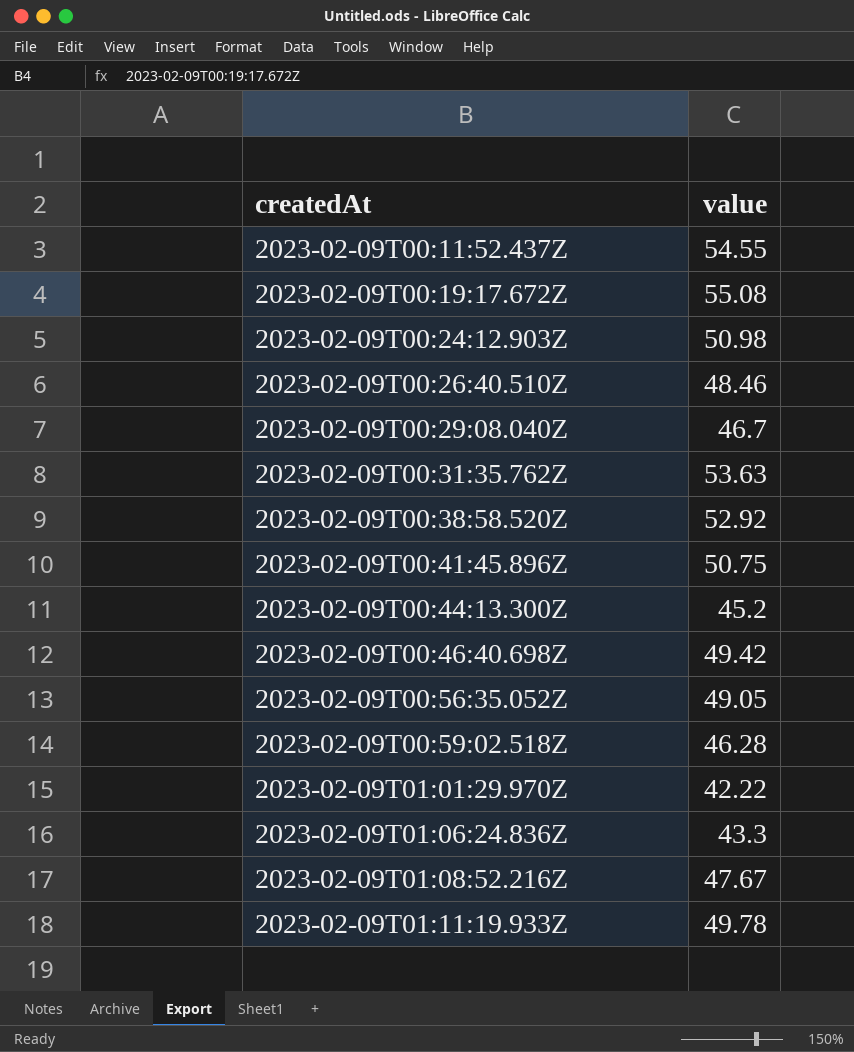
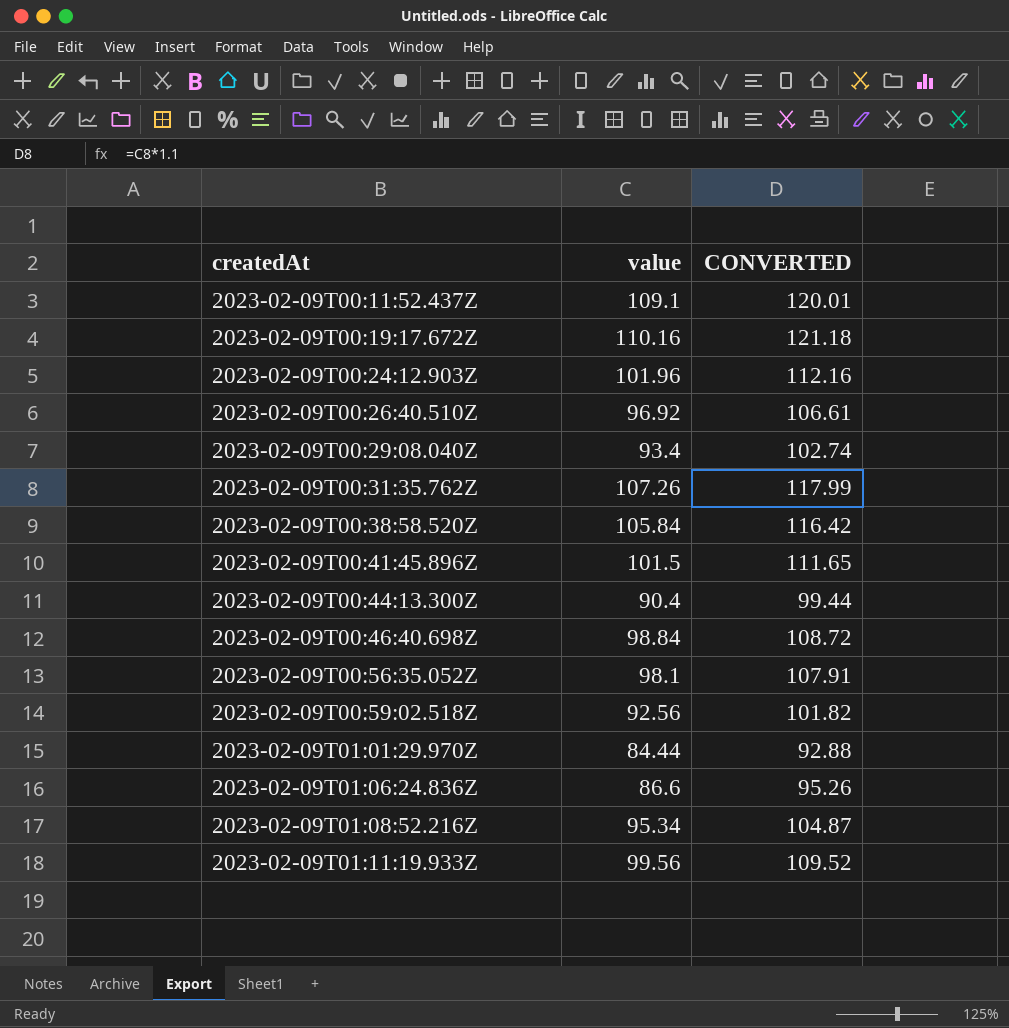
column CONVERTED | formula: none -> [value] * 1.1
2023-02-09T00:11:52.437Z | value: 54.55 -> 109.1
2023-02-09T00:19:17.672Z | value: 55.08 -> 110.16
2023-02-09T00:24:12.903Z | value: 50.98 -> 101.96
2023-02-09T00:26:40.510Z | value: 48.46 -> 96.92
2023-02-09T00:29:08.040Z | value: 46.7 -> 93.4
2023-02-09T00:31:35.762Z | value: 53.63 -> 107.26
2023-02-09T00:38:58.520Z | value: 52.92 -> 105.84
2023-02-09T00:41:45.896Z | value: 50.75 -> 101.5
2023-02-09T00:44:13.300Z | value: 45.2 -> 90.4
2023-02-09T00:46:40.698Z | value: 49.42 -> 98.84
2023-02-09T00:56:35.052Z | value: 49.05 -> 98.1
2023-02-09T00:59:02.518Z | value: 46.28 -> 92.56
2023-02-09T01:01:29.970Z | value: 42.22 -> 84.44
2023-02-09T01:06:24.836Z | value: 43.3 -> 86.6
2023-02-09T01:08:52.216Z | value: 47.67 -> 95.34
2023-02-09T01:11:19.933Z | value: 49.78 -> 99.56

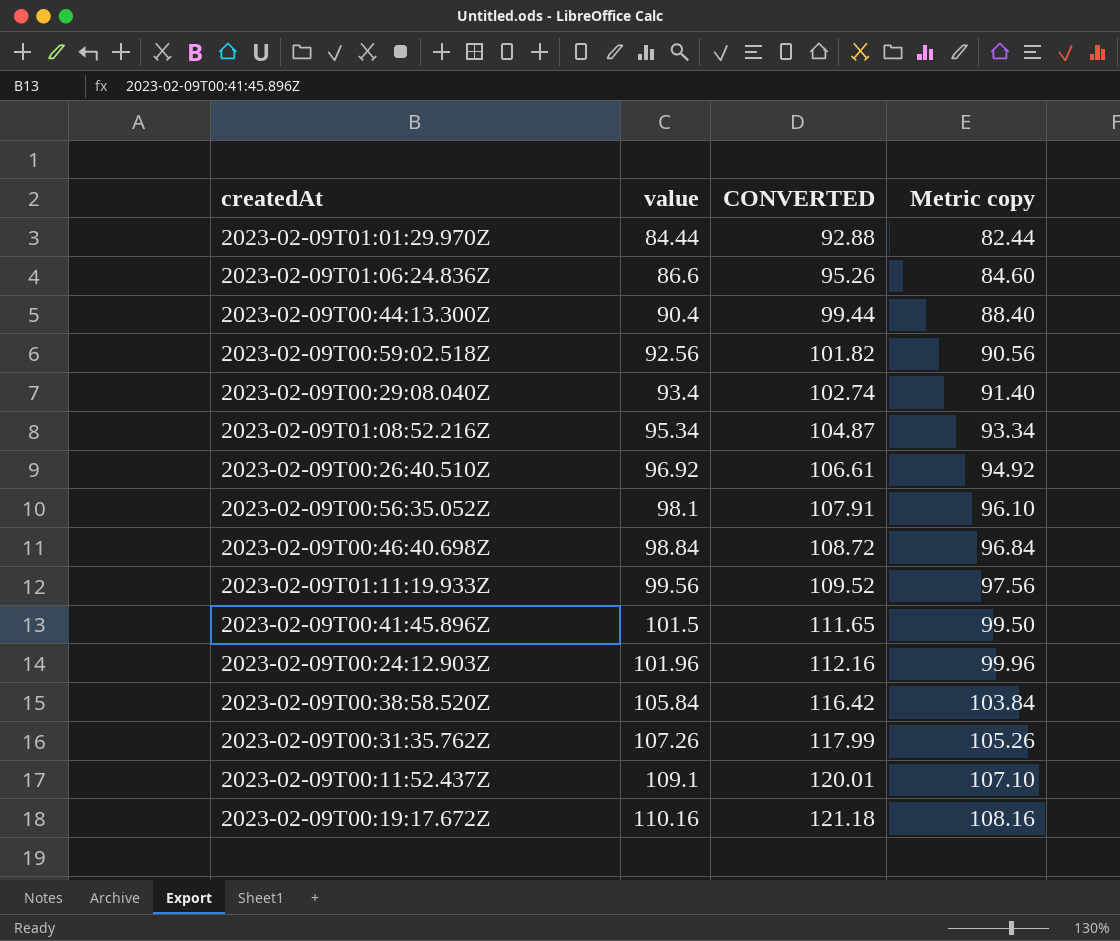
row order: createdAt ascending -> value ascending
column Metric copy | formula: none -> [value] - 2

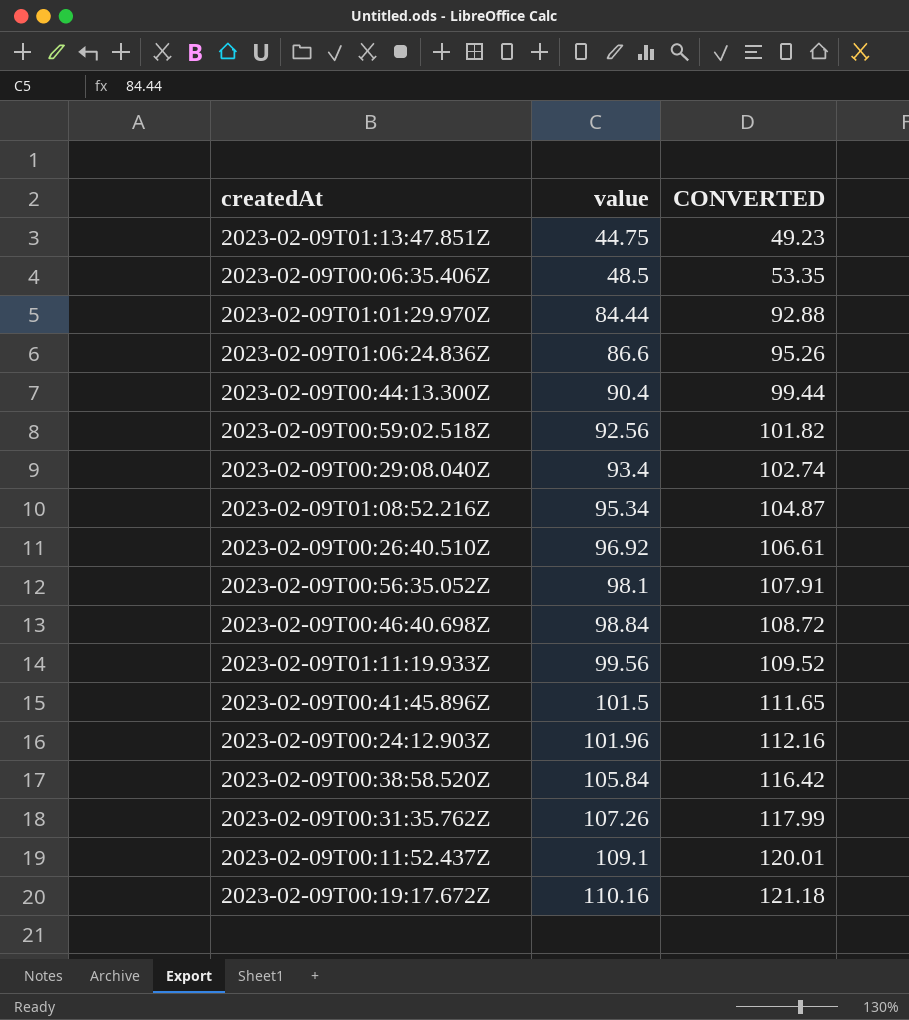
column Metric copy | formula: [value] - 2 -> none
row 2023-02-09T01:13:47.851Z: none -> 44.75 | 49.23
row 2023-02-09T00:06:35.406Z: none -> 48.5 | 53.35

